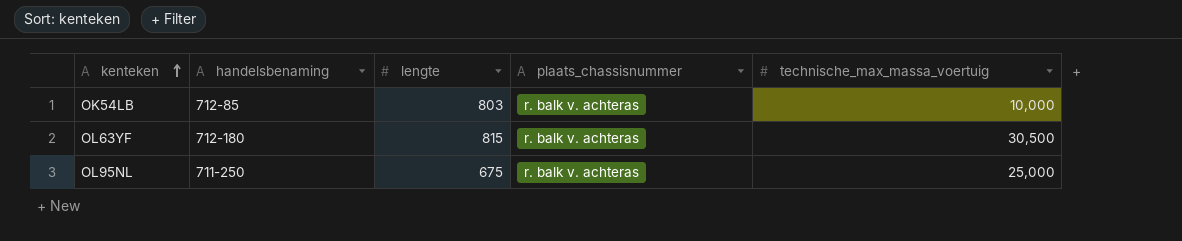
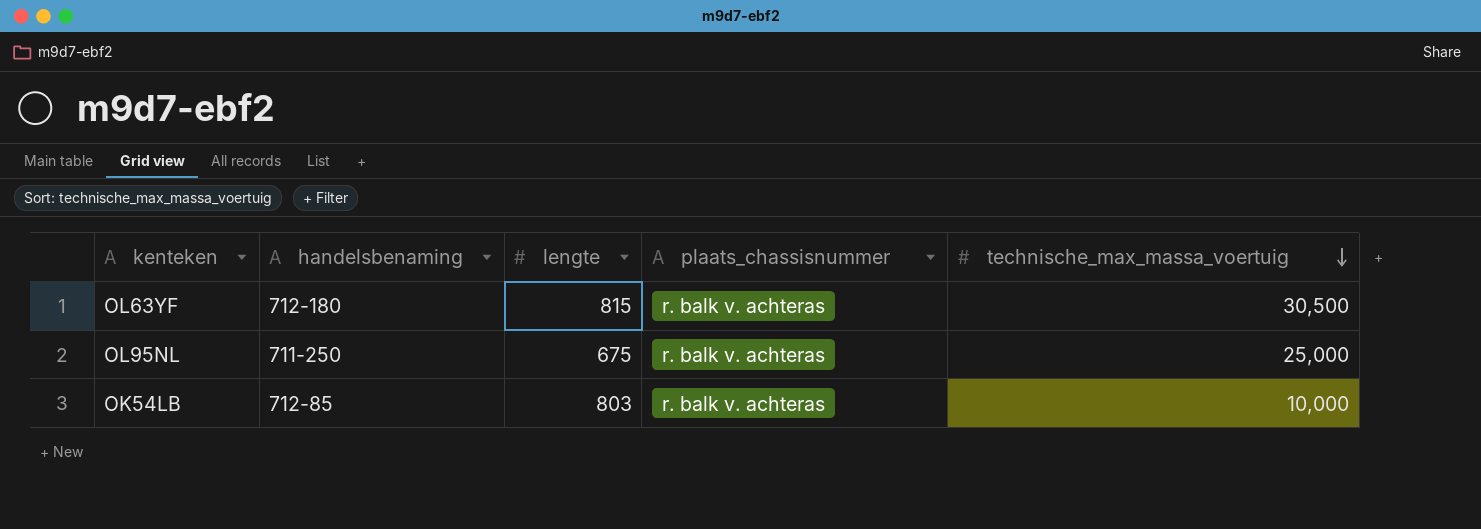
row order: kenteken ascending -> technische_max_massa_voertuig descending

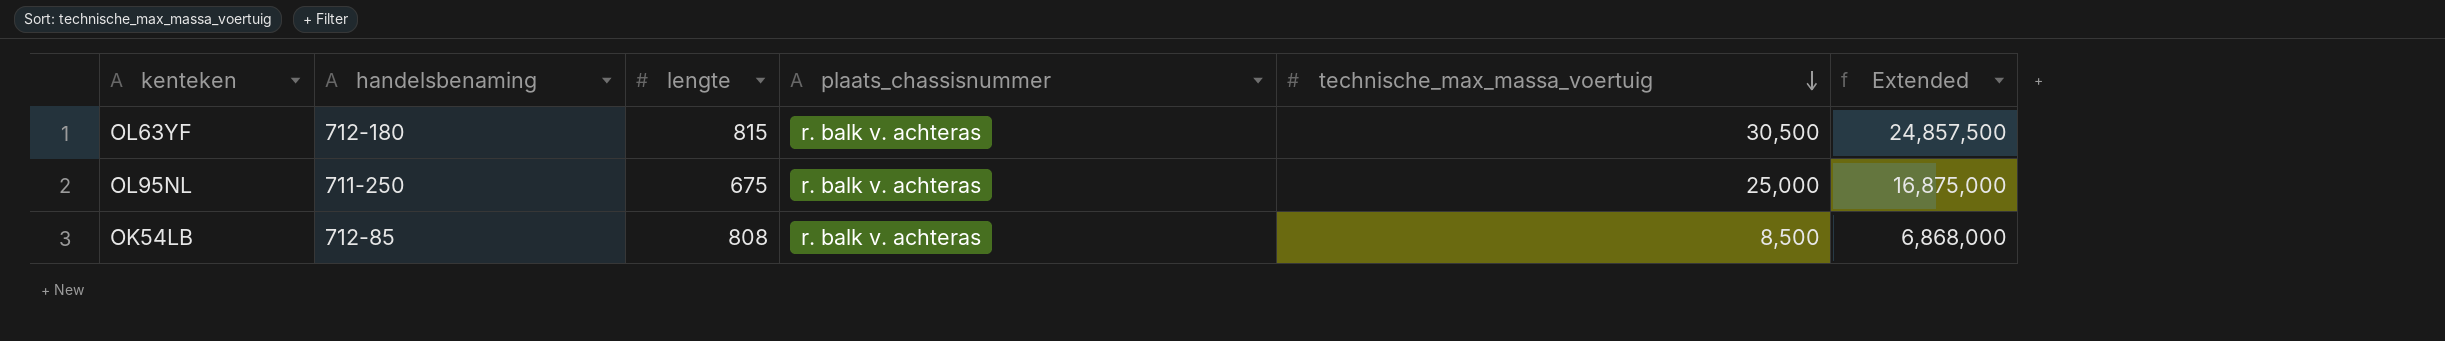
column Extended | formula: none -> [lengte] * [technische_max_massa_voertuig]
OK54LB | lengte: 803 -> 808
OK54LB | technische_max_massa_voertuig: 10,000 -> 8,500

